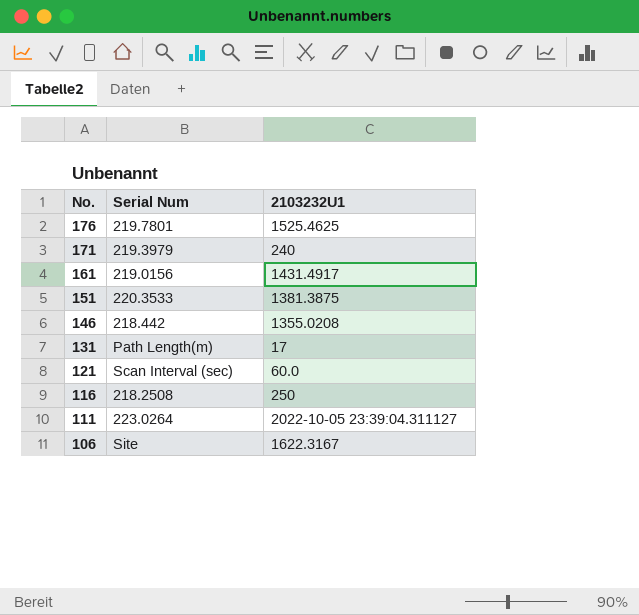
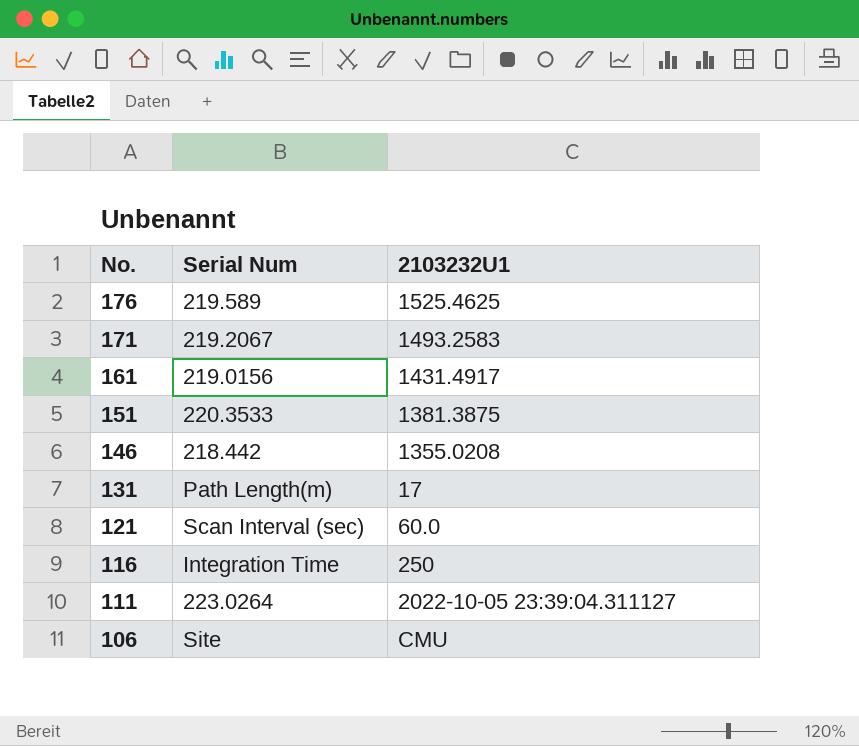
176 | Serial Num: 219.7801 -> 219.589
171 | Serial Num: 219.3979 -> 219.2067
171 | 2103232U1: 240 -> 1493.2583
116 | Serial Num: 218.2508 -> Integration Time
106 | 2103232U1: 1622.3167 -> CMU

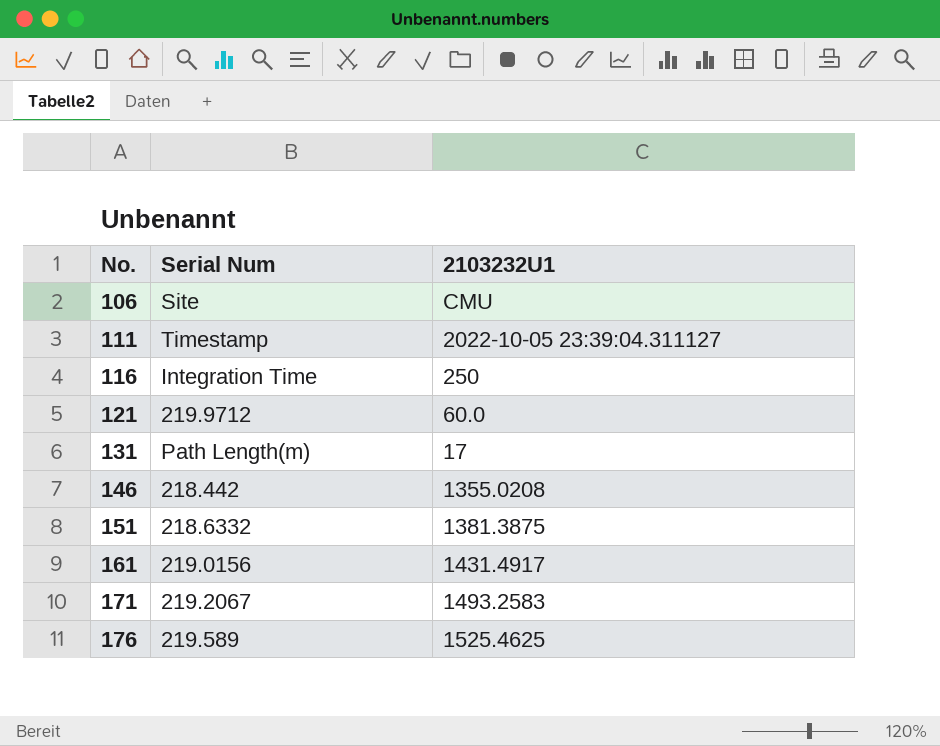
row order: No. descending -> No. ascending
111 | Serial Num: 223.0264 -> Timestamp
121 | Serial Num: Scan Interval (sec) -> 219.9712
151 | Serial Num: 220.3533 -> 218.6332

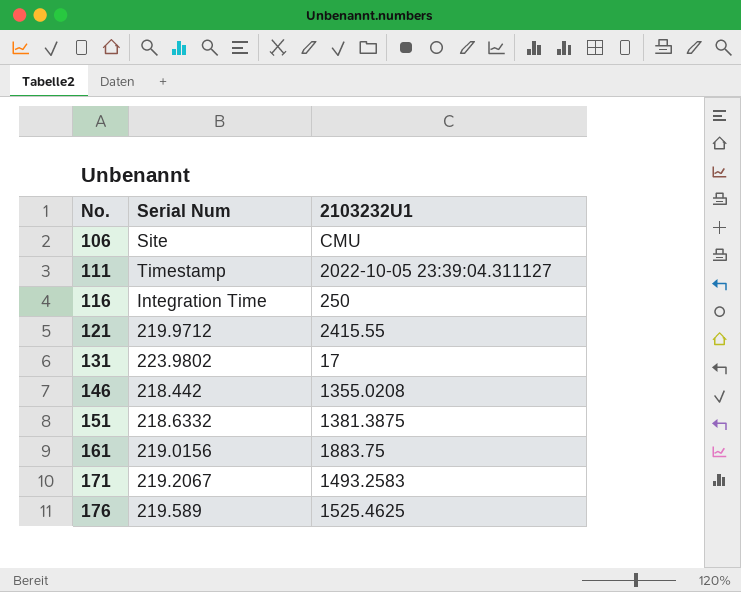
121 | 2103232U1: 60.0 -> 2415.55
131 | Serial Num: Path Length(m) -> 223.9802
161 | 2103232U1: 1431.4917 -> 1883.75

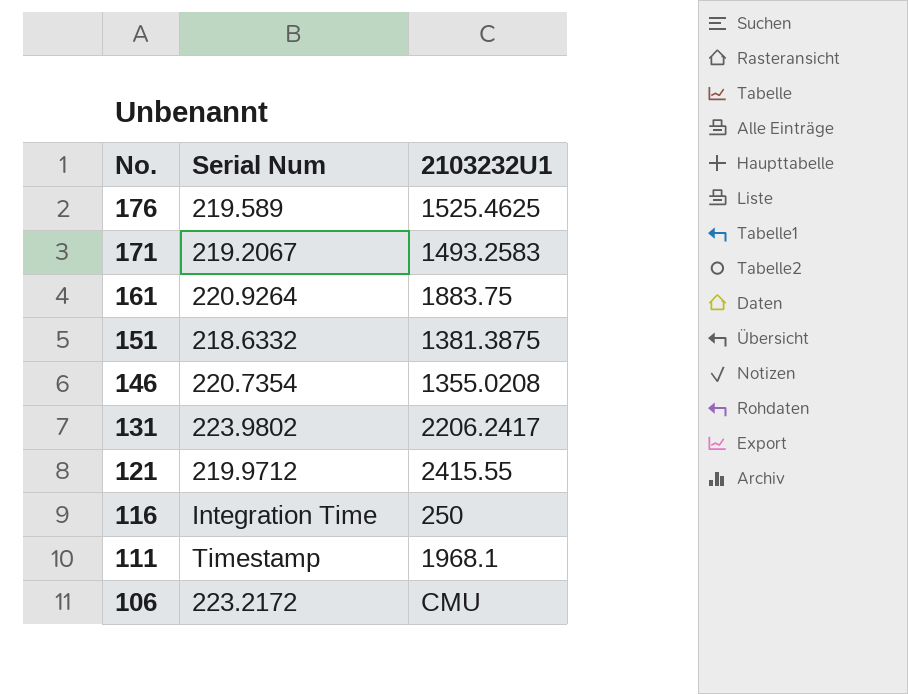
row order: No. ascending -> No. descending
161 | Serial Num: 219.0156 -> 220.9264
146 | Serial Num: 218.442 -> 220.7354
131 | 2103232U1: 17 -> 2206.2417
111 | 2103232U1: 2022-10-05 23:39:04.311127 -> 1968.1
106 | Serial Num: Site -> 223.2172

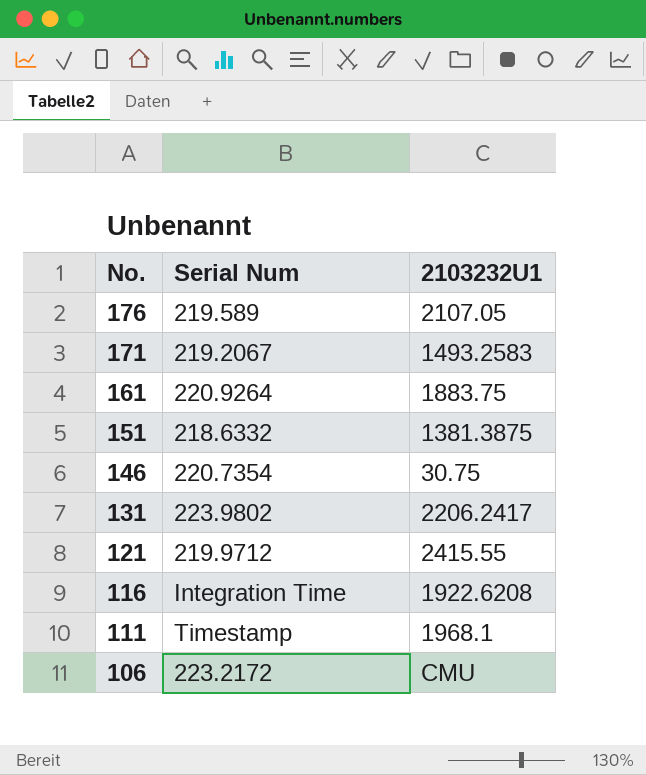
176 | 2103232U1: 1525.4625 -> 2107.05
146 | 2103232U1: 1355.0208 -> 30.75
116 | 2103232U1: 250 -> 1922.6208

